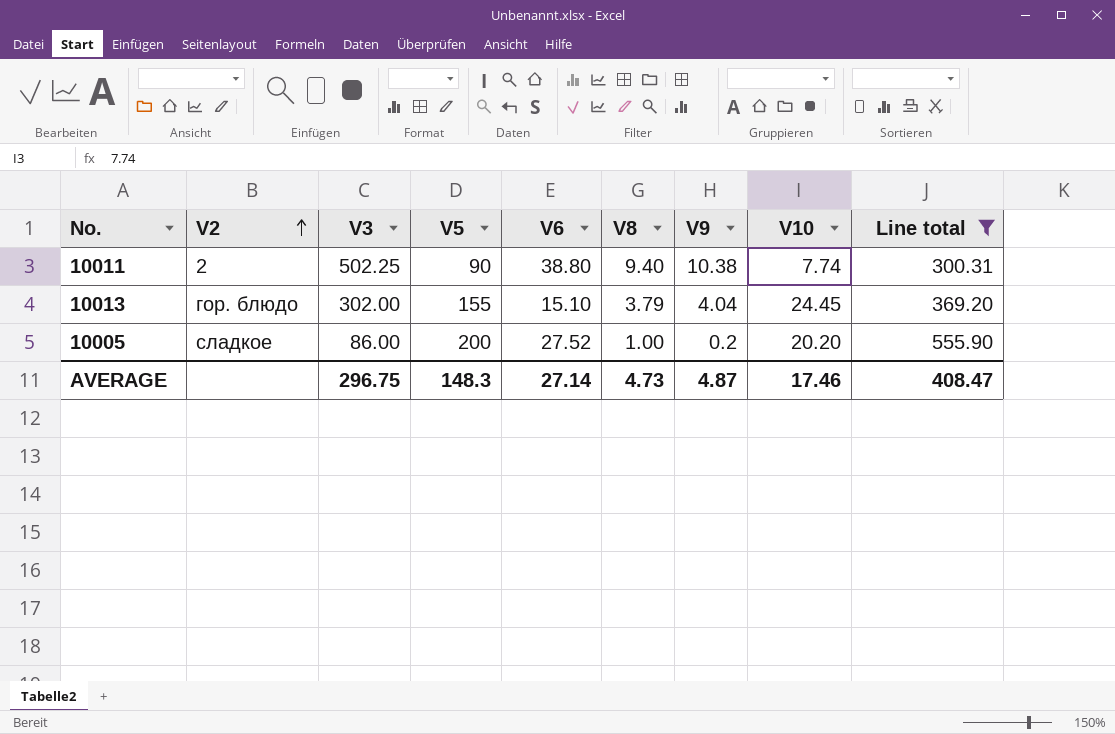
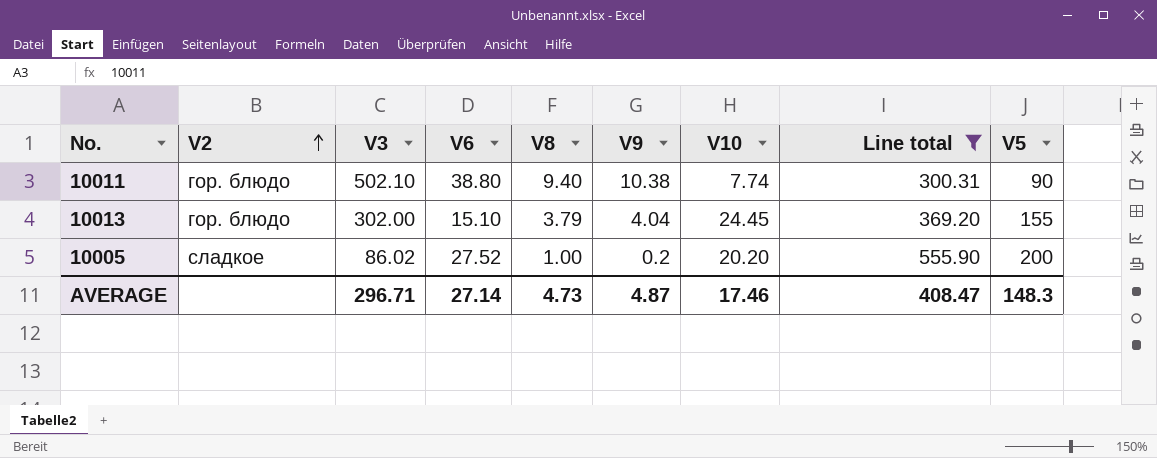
column V5 | position: 4 -> 9
10011 | V2: 2 -> гор. блюдо
10011 | V3: 502.25 -> 502.10
10005 | V3: 86.00 -> 86.02
AVERAGE | V3: 296.75 -> 296.71

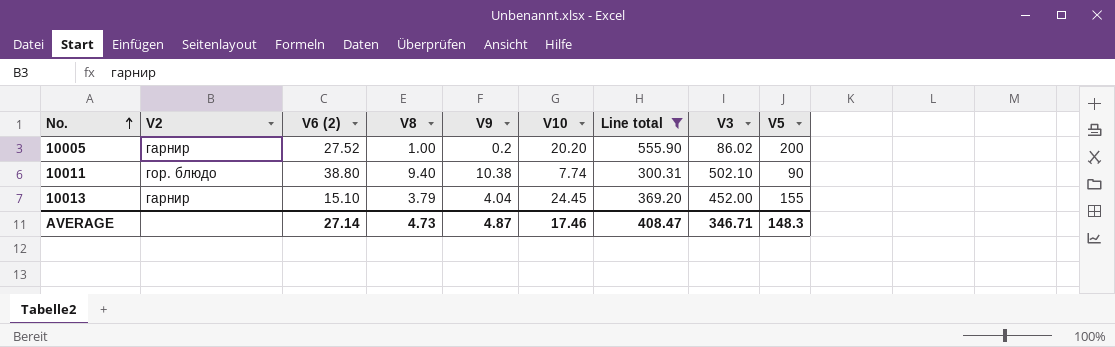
row order: V2 ascending -> No. ascending
column name: V6 -> V6 (2)
column V3 | position: 3 -> 8
10005 | V2: сладкое -> гарнир
10013 | V2: гор. блюдо -> гарнир
10013 | V3: 302.00 -> 452.00
AVERAGE | V3: 296.71 -> 346.71

